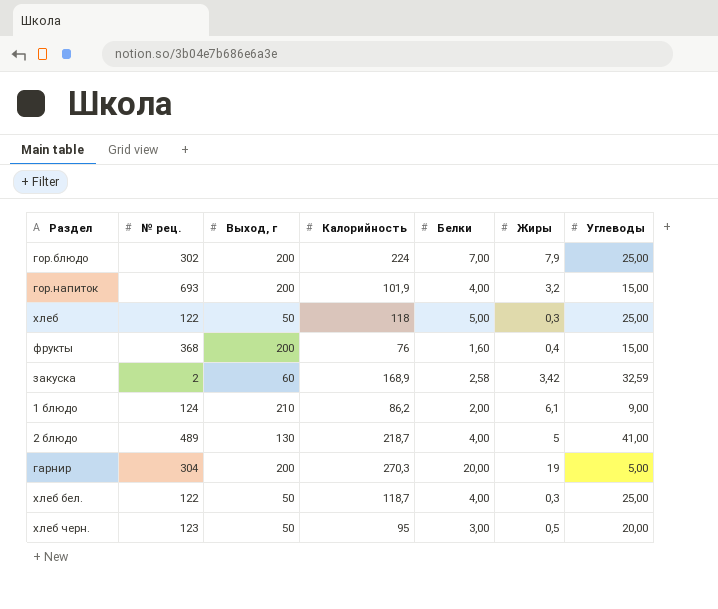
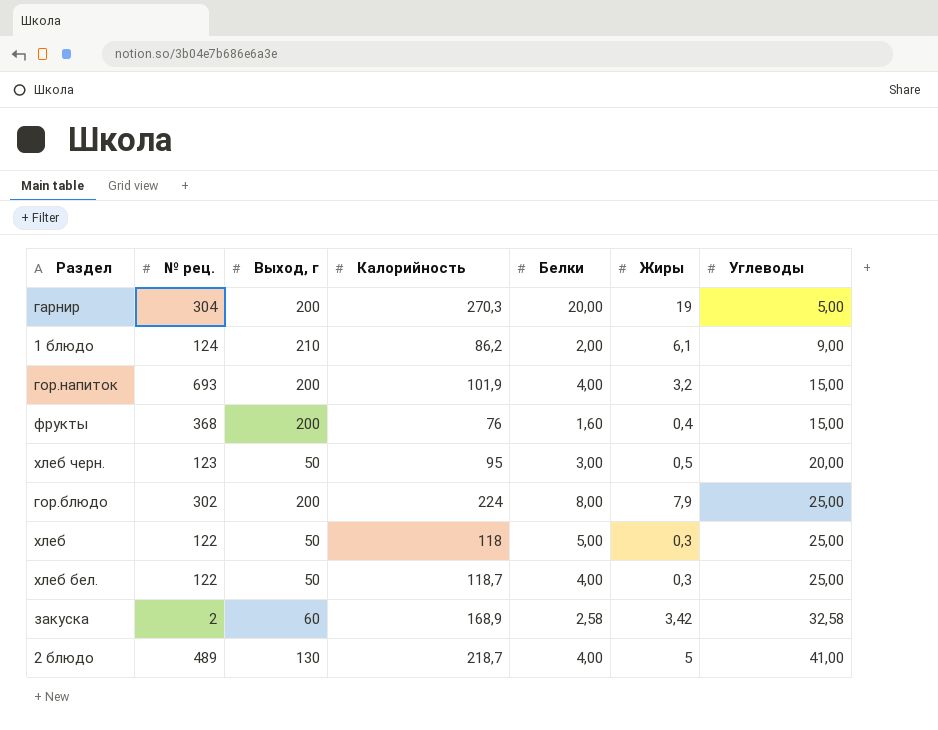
row order: none -> Углеводы ascending
гор.блюдо | Белки: 7,00 -> 8,00
закуска | Углеводы: 32,59 -> 32,58

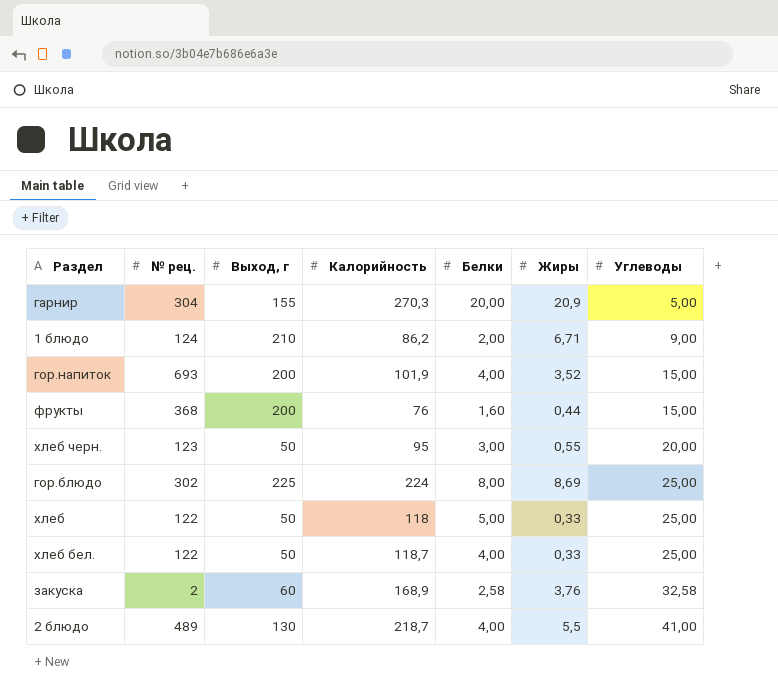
гарнир | Выход, г: 200 -> 155
гарнир | Жиры: 19 -> 20,9
1 блюдо | Жиры: 6,1 -> 6,71
гор.напиток | Жиры: 3,2 -> 3,52
фрукты | Жиры: 0,4 -> 0,44
хлеб черн. | Жиры: 0,5 -> 0,55
гор.блюдо | Выход, г: 200 -> 225
гор.блюдо | Жиры: 7,9 -> 8,69
хлеб | Жиры: 0,3 -> 0,33
хлеб бел. | Жиры: 0,3 -> 0,33
закуска | Жиры: 3,42 -> 3,76
2 блюдо | Жиры: 5 -> 5,5

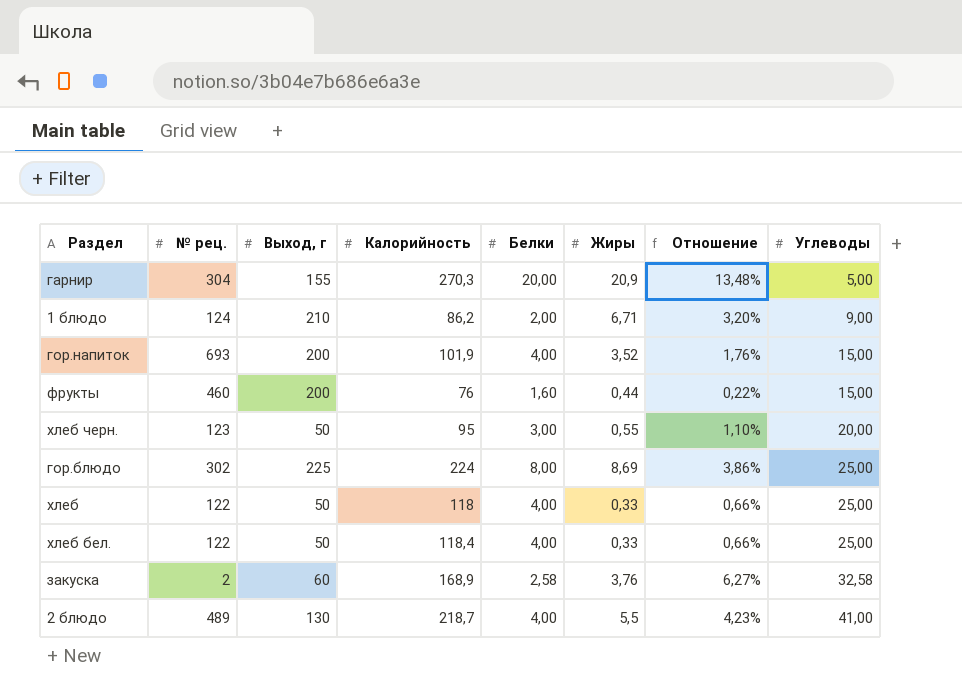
column Отношение | formula: none -> [Жиры] / [Выход, г]
фрукты | № рец.: 368 -> 460
хлеб | Белки: 5,00 -> 4,00
хлеб бел. | Калорийность: 118,7 -> 118,4

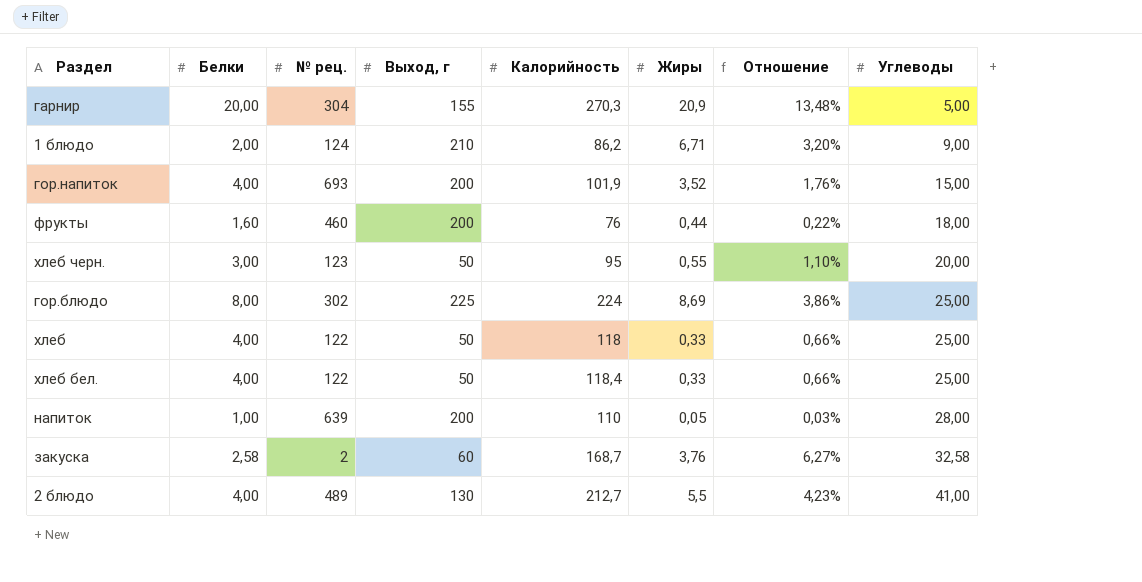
column Белки | position: 5 -> 2
фрукты | Углеводы: 15,00 -> 18,00
row напиток: none -> 1,00 | 639 | 200 | 110 | 0,05 | 0,03% | 28,00
закуска | Калорийность: 168,9 -> 168,7
2 блюдо | Калорийность: 218,7 -> 212,7

